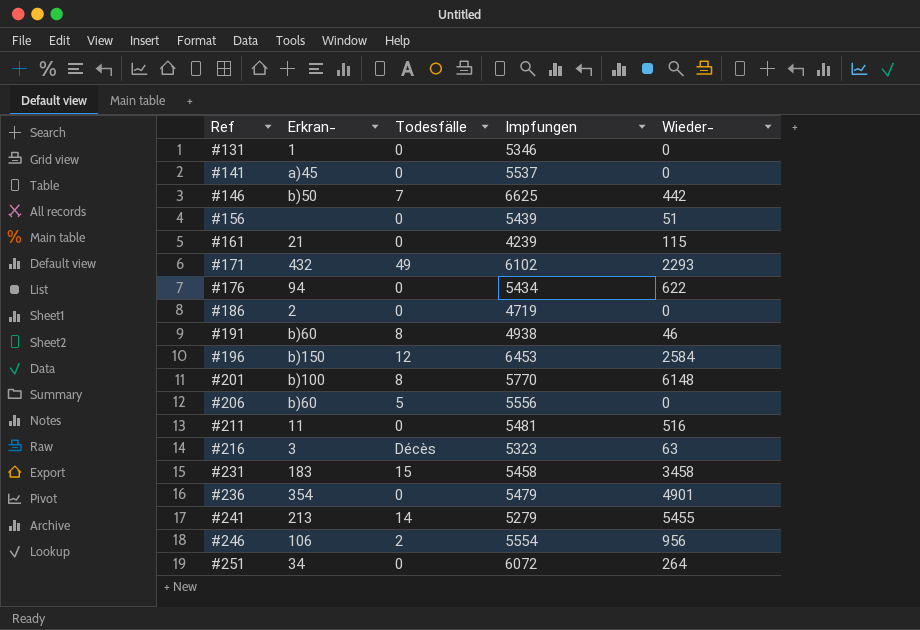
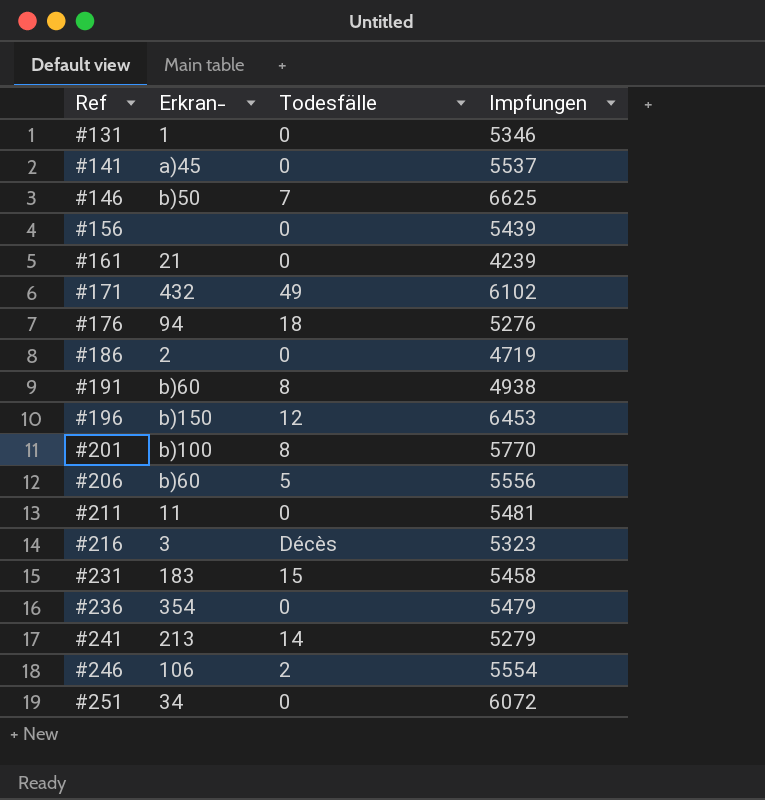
column Wieder- | position: 5 -> none
#176 | Todesfälle: 0 -> 18
#176 | Impfungen: 5434 -> 5276

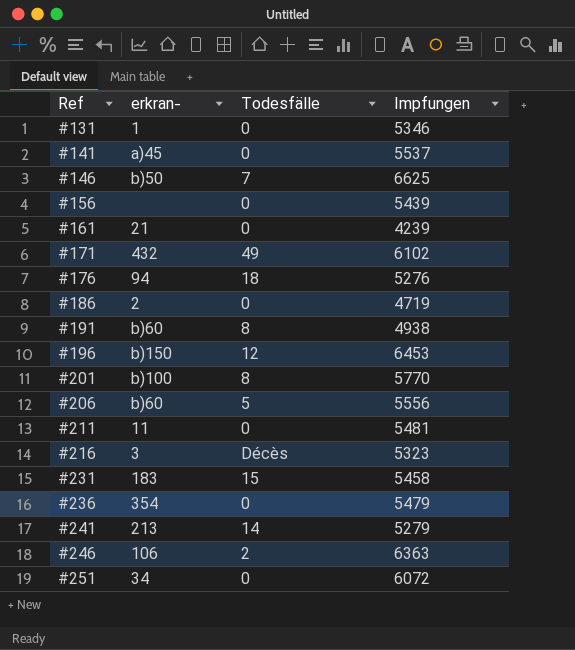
column name: Erkran- -> erkran-
#246 | Impfungen: 5554 -> 6363

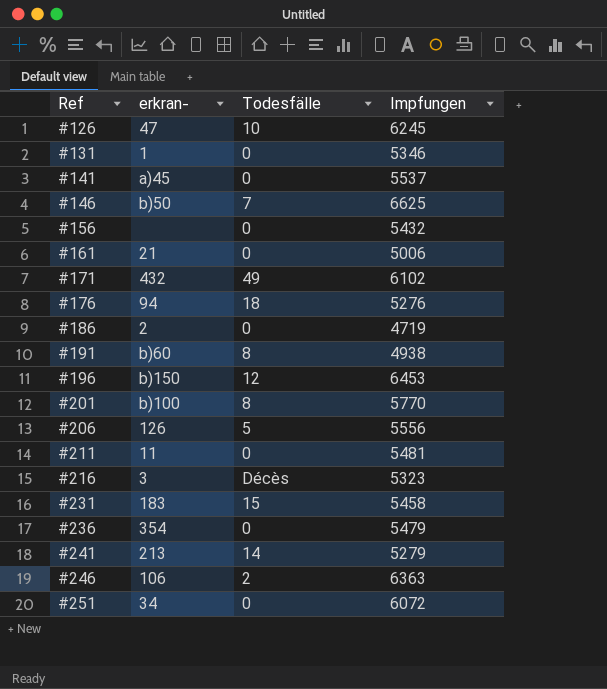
row #126: none -> 47 | 10 | 6245
#156 | Impfungen: 5439 -> 5432
#161 | Impfungen: 4239 -> 5006
#206 | erkran-: b)60 -> 126

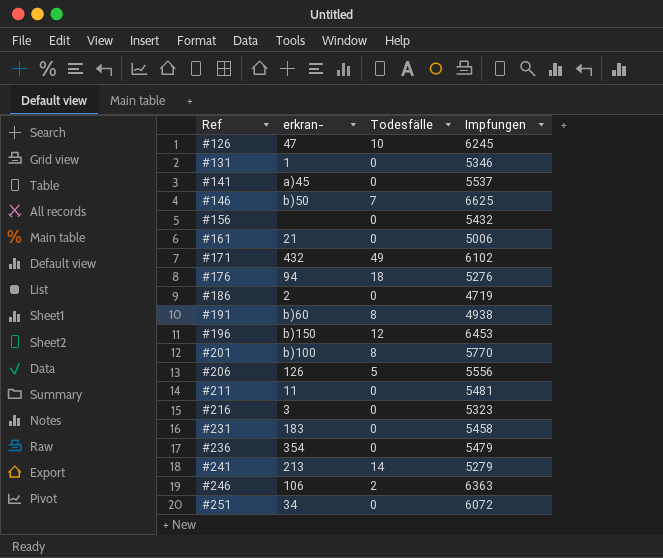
#216 | Todesfälle: Décès -> 0
#231 | Todesfälle: 15 -> 0

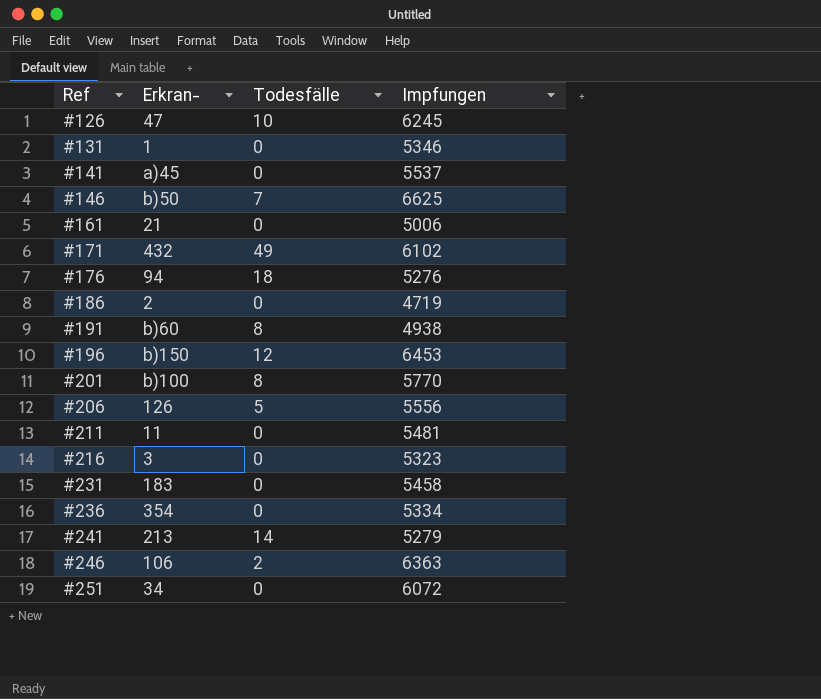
column name: erkran- -> Erkran-
row #156: none | 0 | 5432 -> none
#236 | Impfungen: 5479 -> 5334

